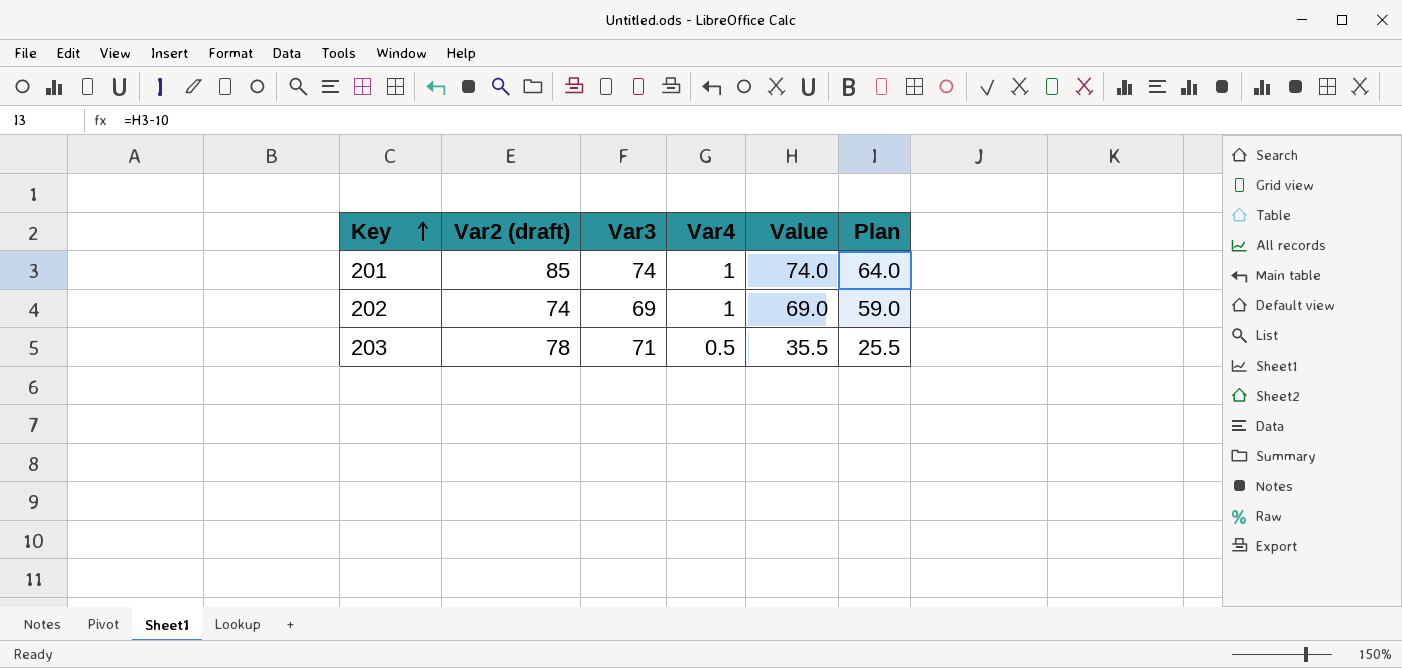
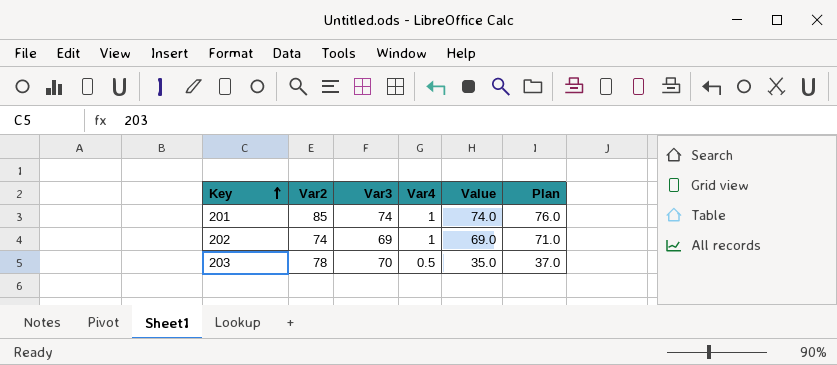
column name: Var2 (draft) -> Var2
column Plan | formula: [Value] - 10 -> [Value] + 2
203 | Var3: 71 -> 70
203 | Value: 35.5 -> 35.0

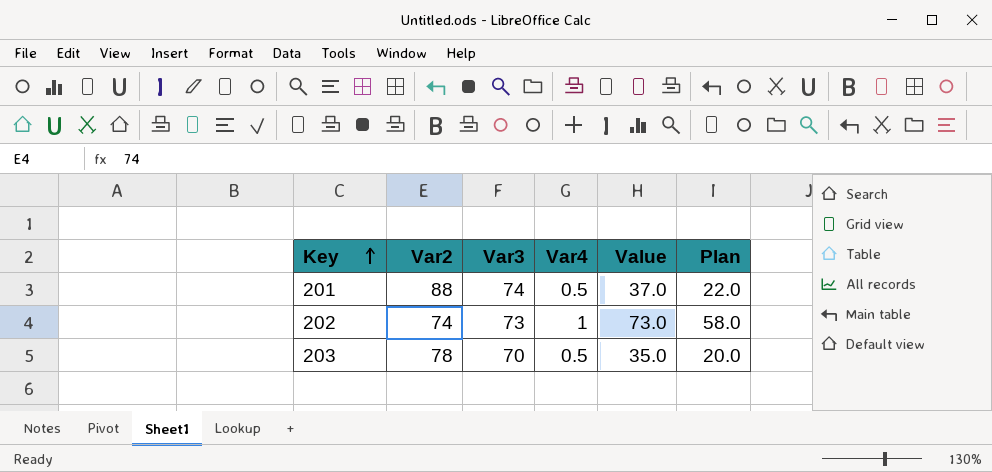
column Plan | formula: [Value] + 2 -> [Value] - 15
201 | Var2: 85 -> 88
201 | Var4: 1 -> 0.5
201 | Value: 74.0 -> 37.0
202 | Var3: 69 -> 73
202 | Value: 69.0 -> 73.0

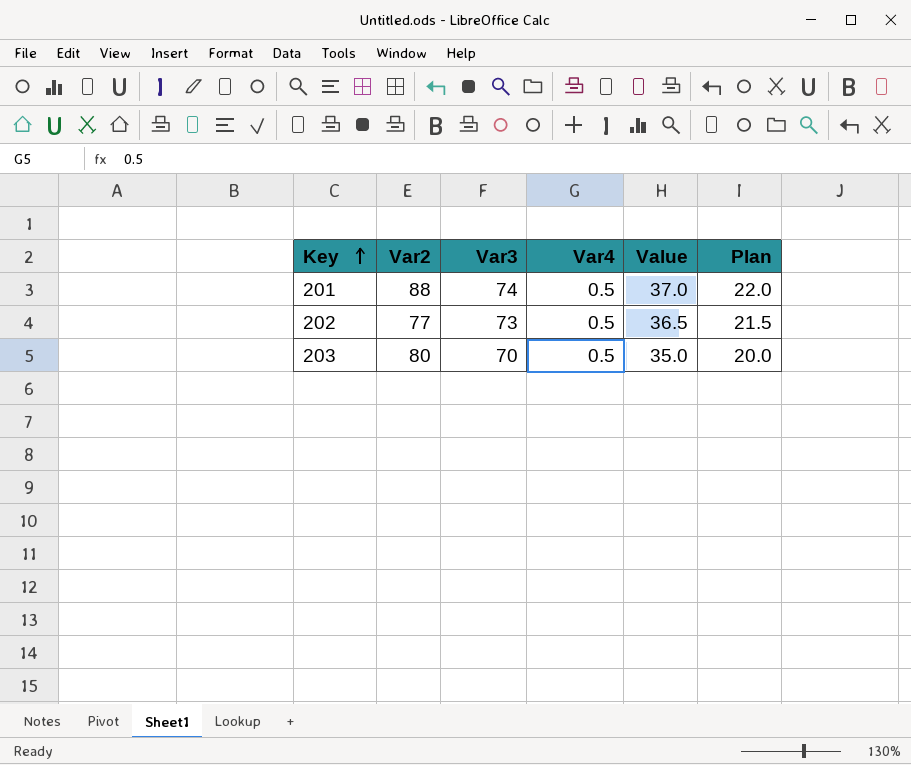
202 | Var2: 74 -> 77
202 | Var4: 1 -> 0.5
202 | Value: 73.0 -> 36.5
202 | Plan: 58.0 -> 21.5
203 | Var2: 78 -> 80

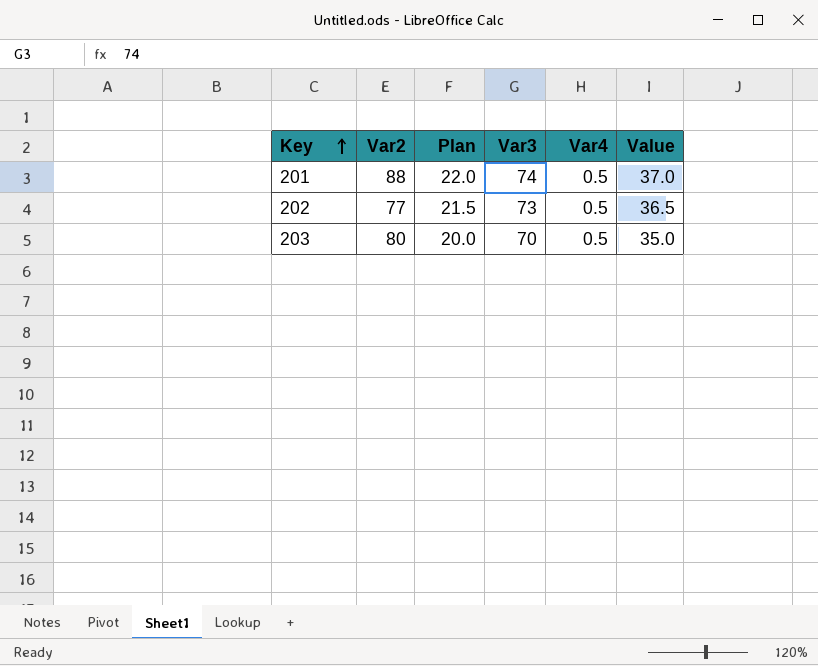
column Plan | position: 6 -> 3

